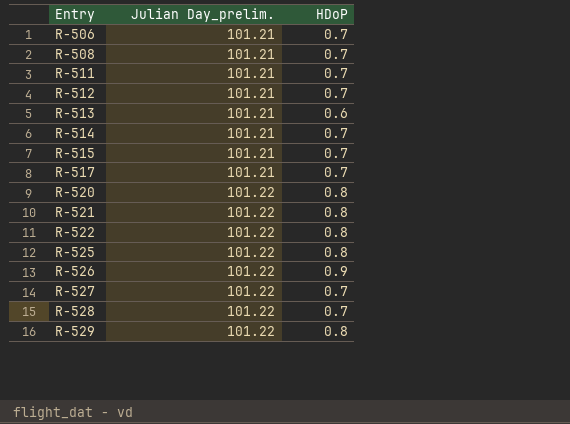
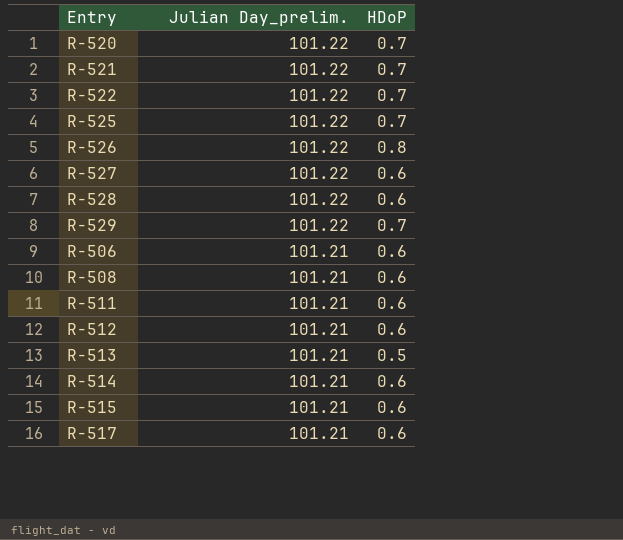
row order: Entry ascending -> Julian Day_prelim. descending
R-520 | HDoP: 0.8 -> 0.7
R-521 | HDoP: 0.8 -> 0.7
R-522 | HDoP: 0.8 -> 0.7
R-525 | HDoP: 0.8 -> 0.7
R-526 | HDoP: 0.9 -> 0.8
R-527 | HDoP: 0.7 -> 0.6
R-528 | HDoP: 0.7 -> 0.6
R-529 | HDoP: 0.8 -> 0.7
R-506 | HDoP: 0.7 -> 0.6
R-508 | HDoP: 0.7 -> 0.6
R-511 | HDoP: 0.7 -> 0.6
R-512 | HDoP: 0.7 -> 0.6
R-513 | HDoP: 0.6 -> 0.5
R-514 | HDoP: 0.7 -> 0.6
R-515 | HDoP: 0.7 -> 0.6
R-517 | HDoP: 0.7 -> 0.6

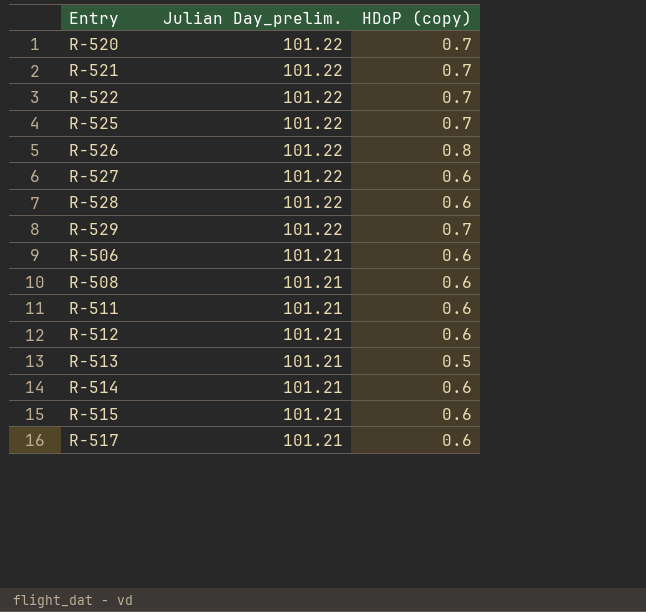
column name: HDoP -> HDoP (copy)

